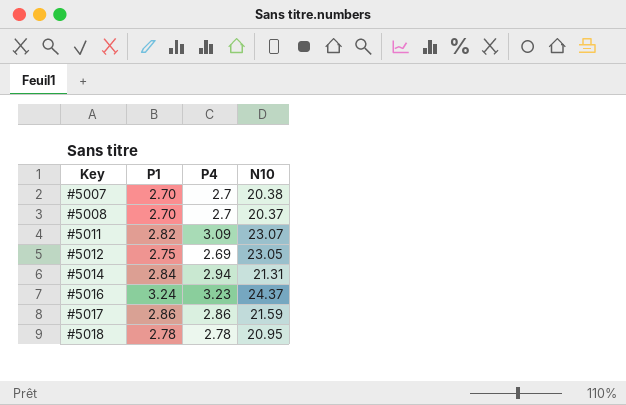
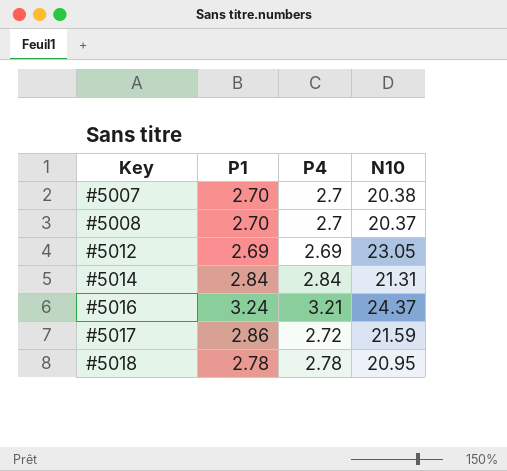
row #5011: 2.82 | 3.09 | 23.07 -> none
#5012 | P1: 2.75 -> 2.69
#5014 | P4: 2.94 -> 2.84
#5016 | P4: 3.23 -> 3.21
#5017 | P4: 2.86 -> 2.72

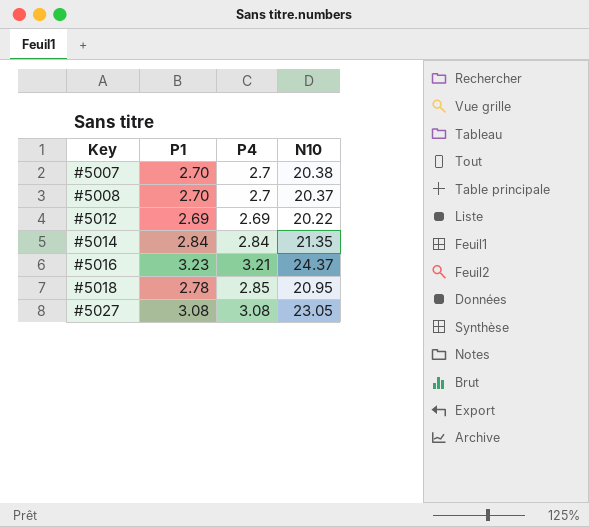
row #5017: 2.86 | 2.72 | 21.59 -> none
#5012 | N10: 23.05 -> 20.22
#5014 | N10: 21.31 -> 21.35
#5016 | P1: 3.24 -> 3.23
#5018 | P4: 2.78 -> 2.85
row #5027: none -> 3.08 | 3.08 | 23.05

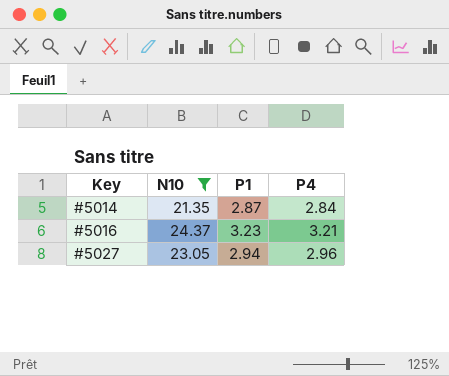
filter: none -> N10 >= 21.35
column N10 | position: 4 -> 2
#5014 | P1: 2.84 -> 2.87
#5027 | P1: 3.08 -> 2.94
#5027 | P4: 3.08 -> 2.96

